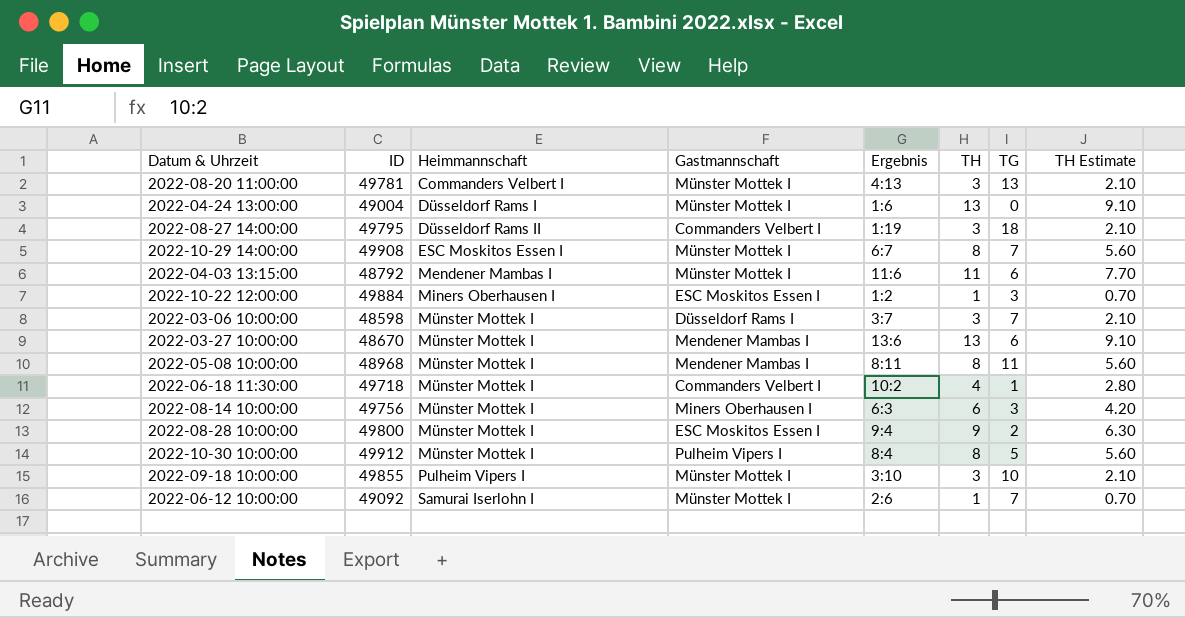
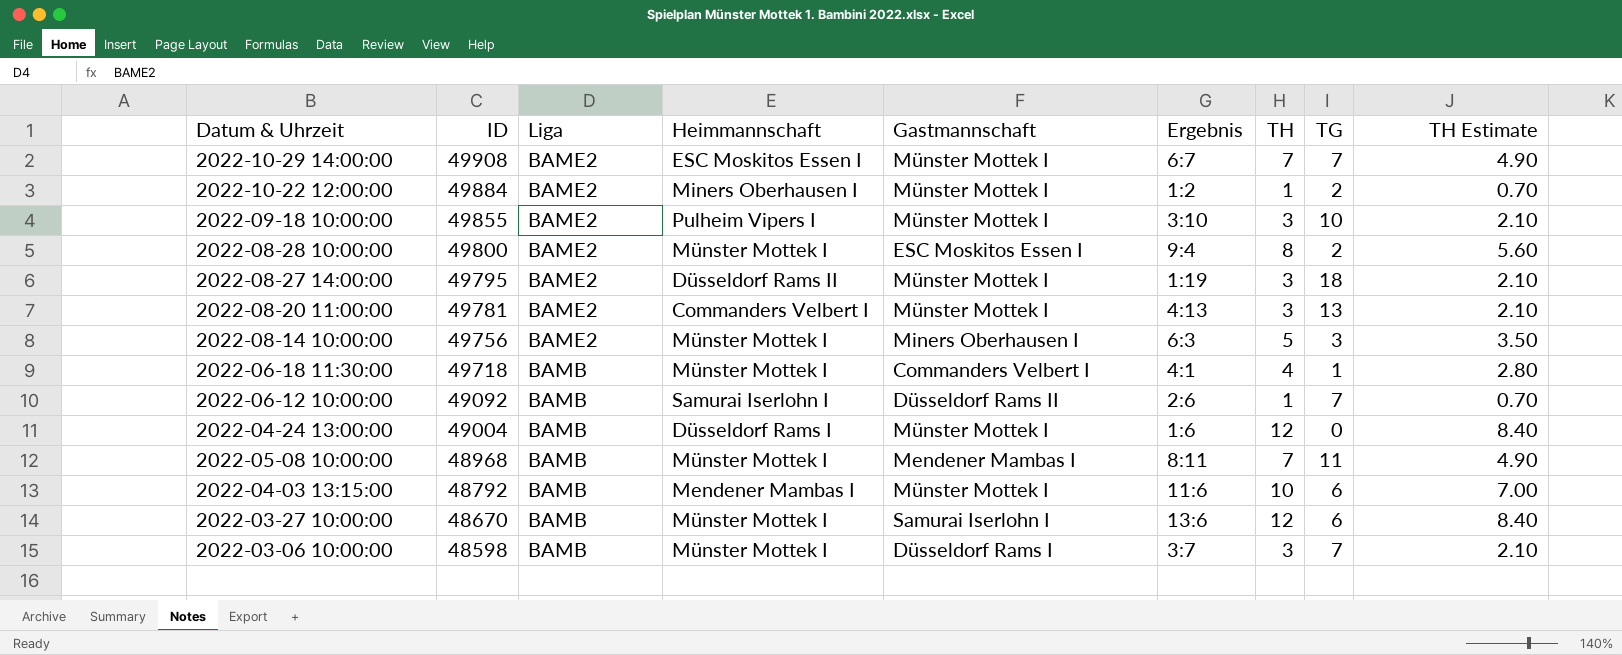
row order: Heimmannschaft ascending -> ID descending
column Liga | position: none -> 3
row 2022-10-30 10:00:00: 49912 | Münster Mottek I | Pulheim Vipers I | 8:4 | 8 | 5 | 5.60 -> none
2022-10-29 14:00:00 | TH: 8 -> 7
2022-10-29 14:00:00 | TH Estimate: 5.60 -> 4.90
2022-10-22 12:00:00 | Gastmannschaft: ESC Moskitos Essen I -> Münster Mottek I
2022-10-22 12:00:00 | TG: 3 -> 2
2022-08-28 10:00:00 | TH: 9 -> 8
2022-08-28 10:00:00 | TH Estimate: 6.30 -> 5.60
2022-08-27 14:00:00 | Gastmannschaft: Commanders Velbert I -> Münster Mottek I
2022-08-14 10:00:00 | TH: 6 -> 5
2022-08-14 10:00:00 | TH Estimate: 4.20 -> 3.50
2022-06-18 11:30:00 | Ergebnis: 10:2 -> 4:1
2022-06-12 10:00:00 | Gastmannschaft: Münster Mottek I -> Düsseldorf Rams II
2022-04-24 13:00:00 | TH: 13 -> 12
2022-04-24 13:00:00 | TH Estimate: 9.10 -> 8.40
2022-05-08 10:00:00 | TH: 8 -> 7
2022-05-08 10:00:00 | TH Estimate: 5.60 -> 4.90
2022-04-03 13:15:00 | TH: 11 -> 10
2022-04-03 13:15:00 | TH Estimate: 7.70 -> 7.00
2022-03-27 10:00:00 | Gastmannschaft: Mendener Mambas I -> Samurai Iserlohn I
2022-03-27 10:00:00 | TH: 13 -> 12
2022-03-27 10:00:00 | TH Estimate: 9.10 -> 8.40

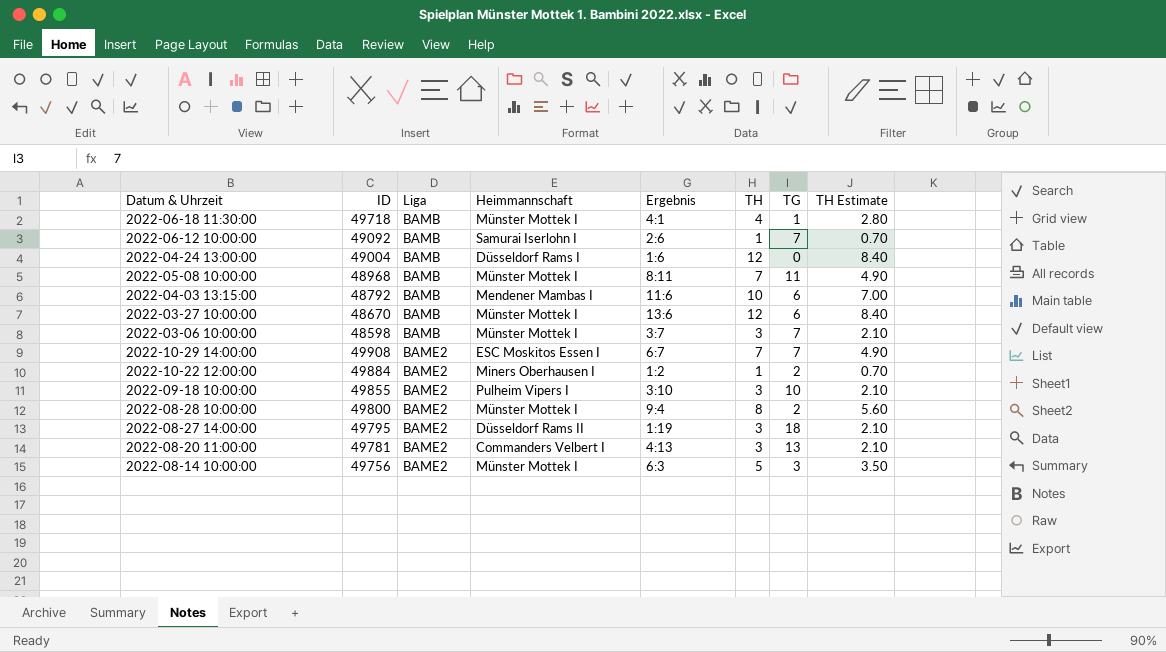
row order: ID descending -> Liga ascending
column Gastmannschaft | position: 5 -> none

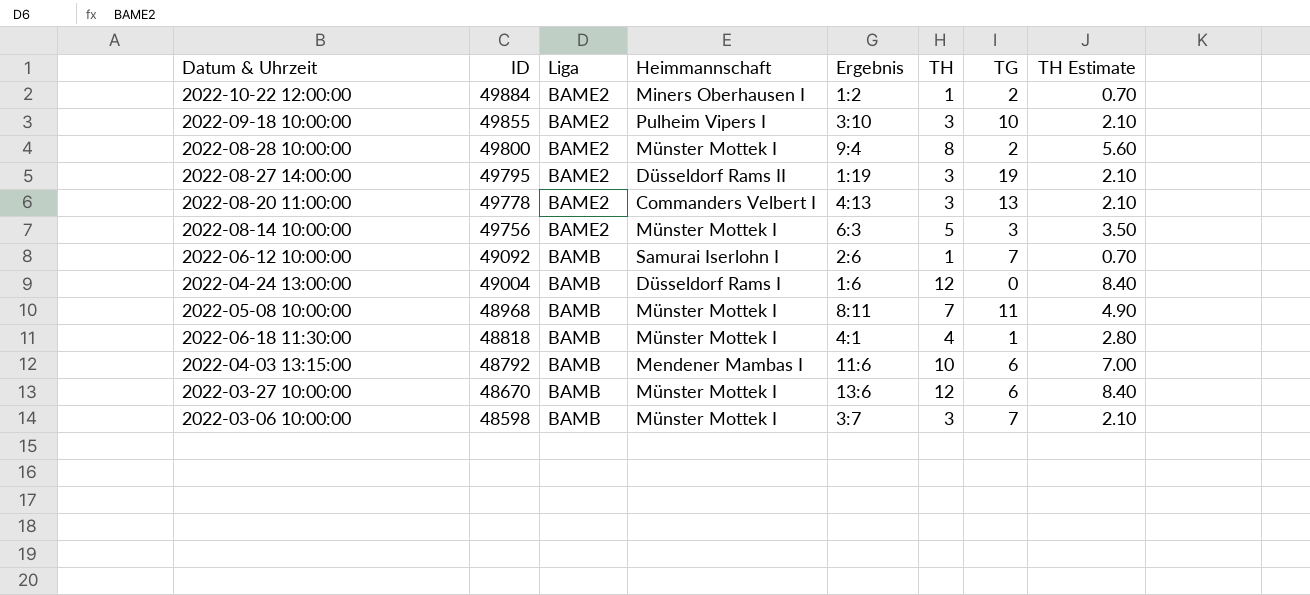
row order: Liga ascending -> ID descending
row 2022-10-29 14:00:00: 49908 | BAME2 | ESC Moskitos Essen I | 6:7 | 7 | 7 | 4.90 -> none
2022-08-27 14:00:00 | TG: 18 -> 19
2022-08-20 11:00:00 | ID: 49781 -> 49778
2022-06-18 11:30:00 | ID: 49718 -> 48818

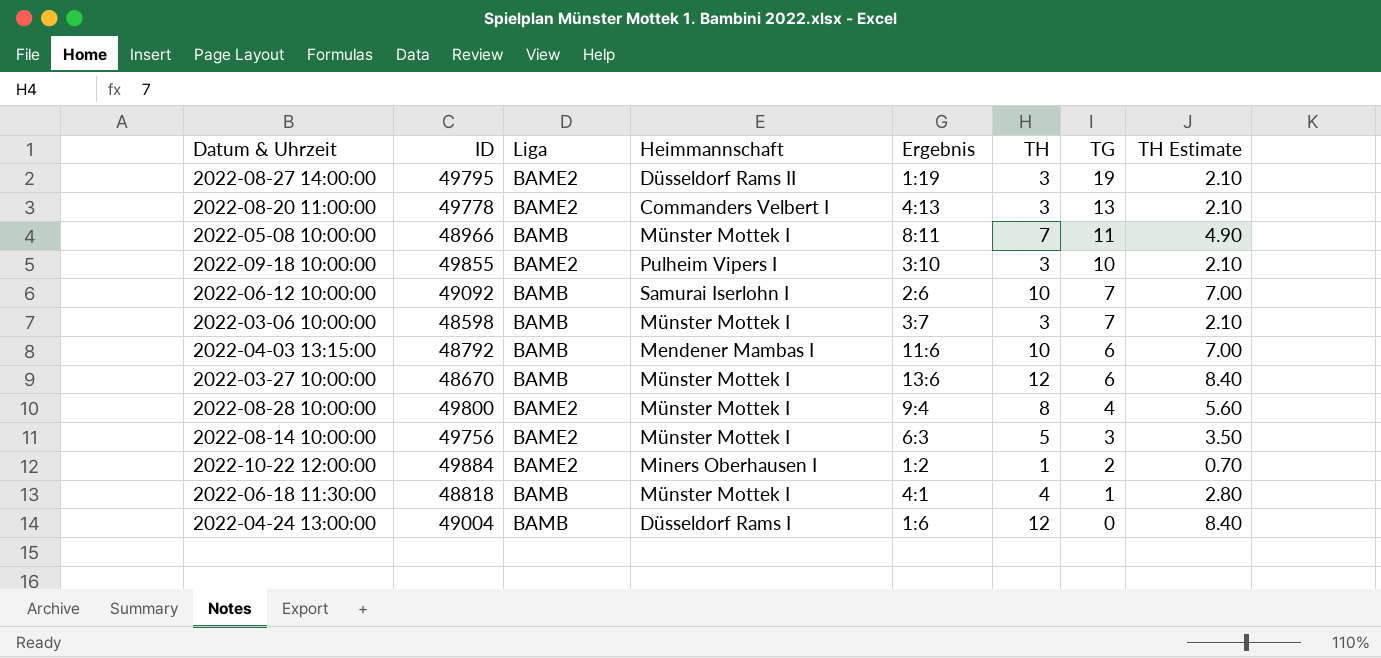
row order: ID descending -> TG descending
2022-05-08 10:00:00 | ID: 48968 -> 48966
2022-06-12 10:00:00 | TH: 1 -> 10
2022-06-12 10:00:00 | TH Estimate: 0.70 -> 7.00
2022-08-28 10:00:00 | TG: 2 -> 4

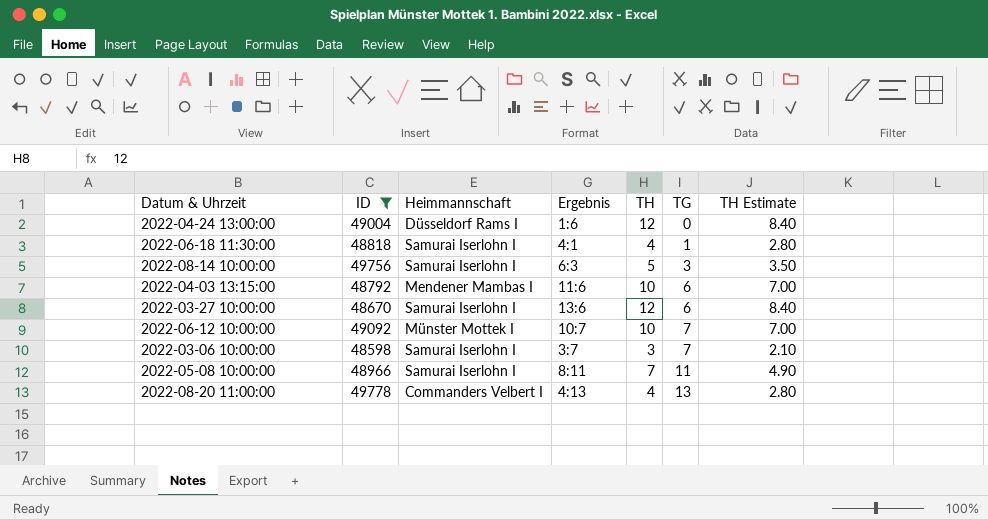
filter: none -> ID <= 49778
row order: TG descending -> TG ascending
column Liga | position: 3 -> none
2022-06-18 11:30:00 | Heimmannschaft: Münster Mottek I -> Samurai Iserlohn I
2022-08-14 10:00:00 | Heimmannschaft: Münster Mottek I -> Samurai Iserlohn I
2022-03-27 10:00:00 | Heimmannschaft: Münster Mottek I -> Samurai Iserlohn I
2022-06-12 10:00:00 | Heimmannschaft: Samurai Iserlohn I -> Münster Mottek I
2022-06-12 10:00:00 | Ergebnis: 2:6 -> 10:7
2022-03-06 10:00:00 | Heimmannschaft: Münster Mottek I -> Samurai Iserlohn I
2022-05-08 10:00:00 | Heimmannschaft: Münster Mottek I -> Samurai Iserlohn I
2022-08-20 11:00:00 | TH: 3 -> 4
2022-08-20 11:00:00 | TH Estimate: 2.10 -> 2.80

